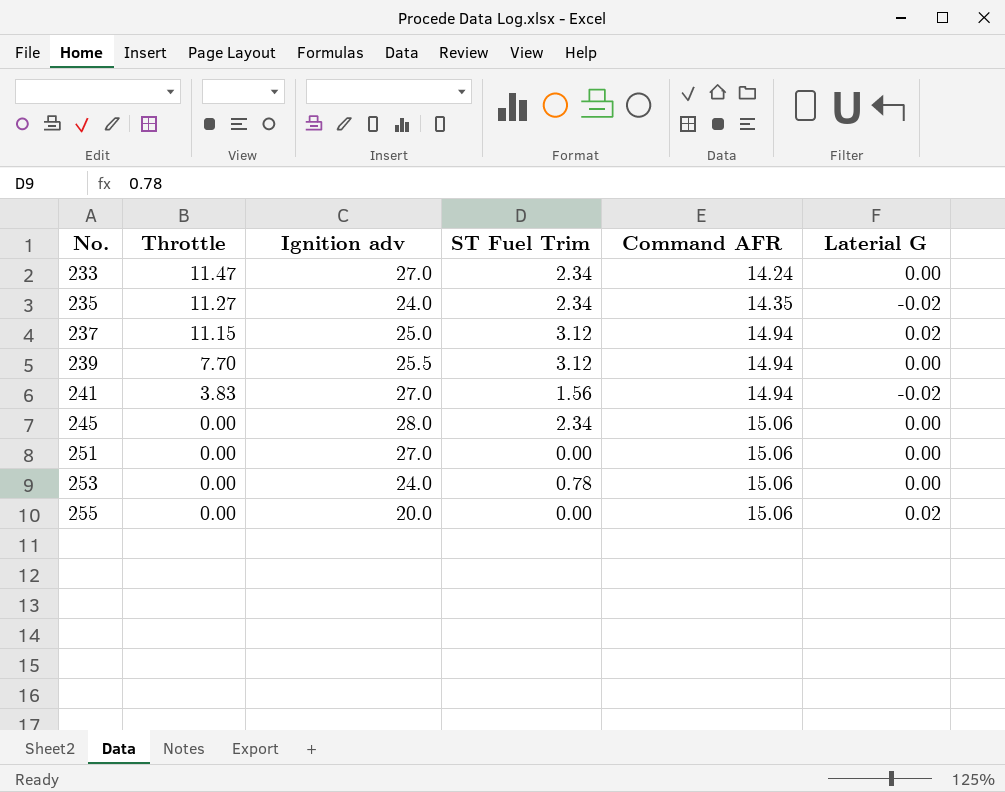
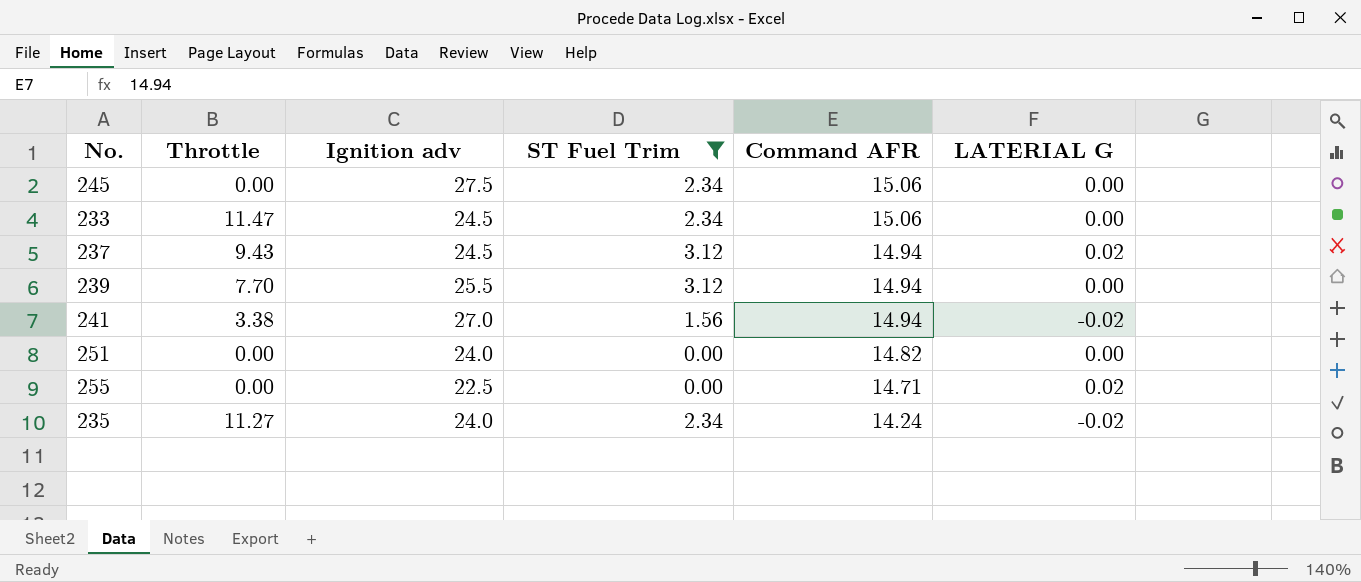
filter: none -> ST Fuel Trim != 0.78
row order: No. ascending -> Command AFR descending
column name: Laterial G -> LATERIAL G
245 | Ignition adv: 28.0 -> 27.5
233 | Ignition adv: 27.0 -> 24.5
233 | Command AFR: 14.24 -> 15.06
237 | Throttle: 11.15 -> 9.43
237 | Ignition adv: 25.0 -> 24.5
241 | Throttle: 3.83 -> 3.38
251 | Ignition adv: 27.0 -> 24.0
251 | Command AFR: 15.06 -> 14.82
255 | Ignition adv: 20.0 -> 22.5
255 | Command AFR: 15.06 -> 14.71
235 | Command AFR: 14.35 -> 14.24

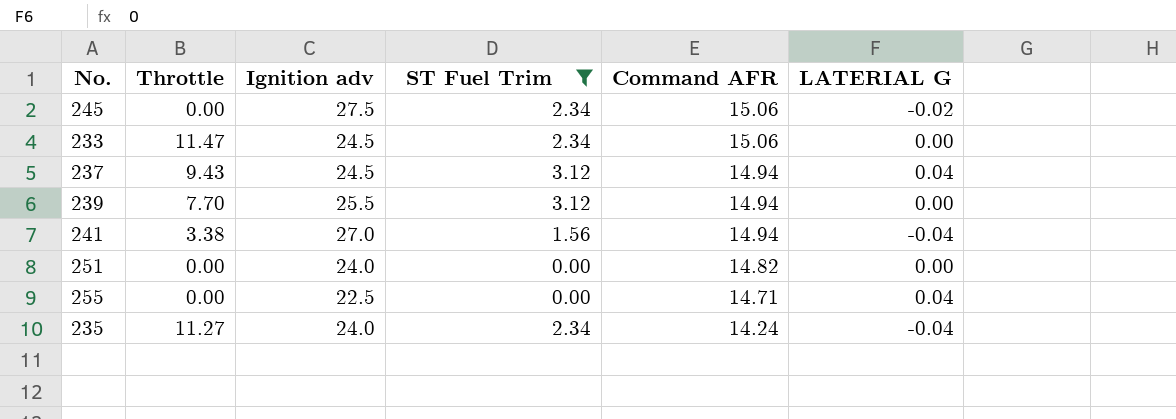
245 | LATERIAL G: 0.00 -> -0.02
237 | LATERIAL G: 0.02 -> 0.04
241 | LATERIAL G: -0.02 -> -0.04
255 | LATERIAL G: 0.02 -> 0.04
235 | LATERIAL G: -0.02 -> -0.04

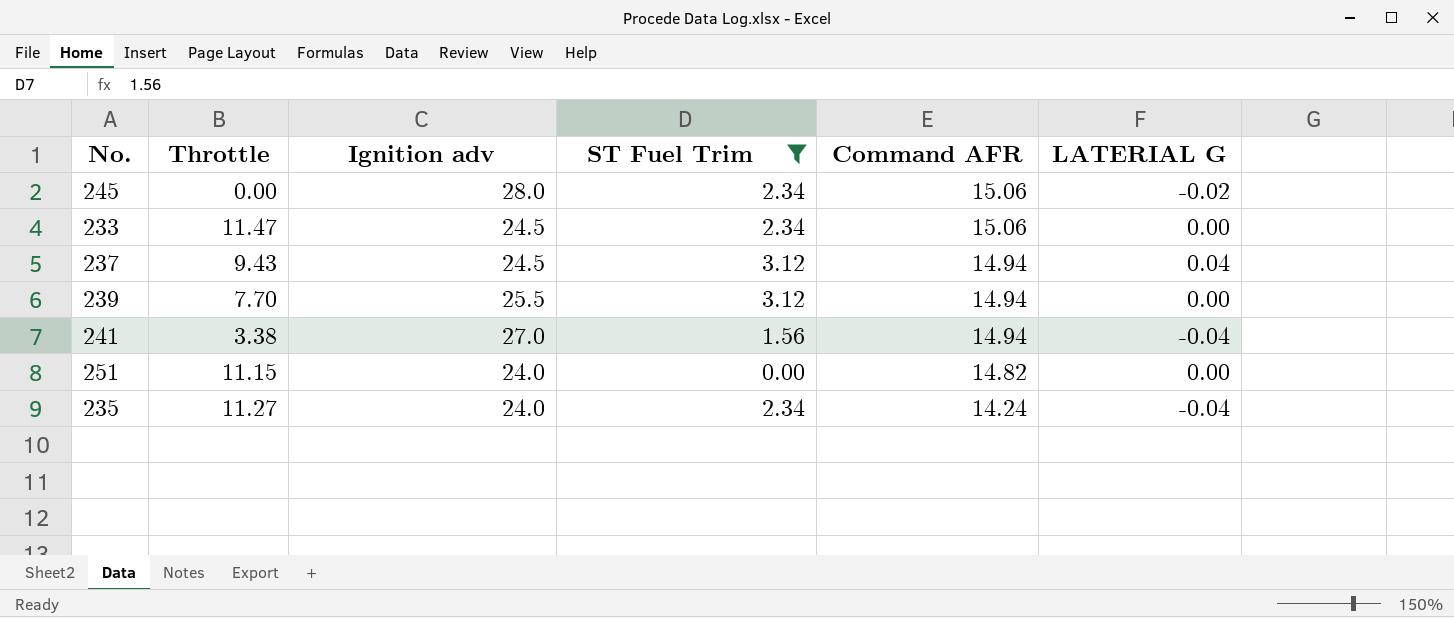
row 255: 0.00 | 22.5 | 0.00 | 14.71 | 0.04 -> none
245 | Ignition adv: 27.5 -> 28.0
251 | Throttle: 0.00 -> 11.15

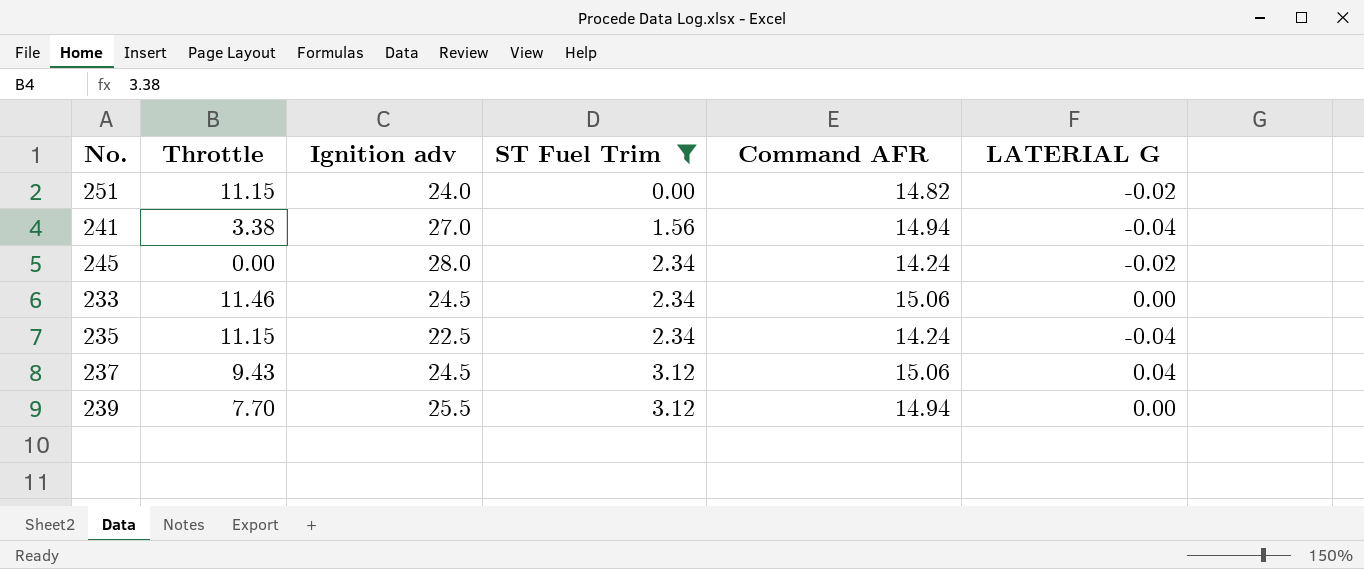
row order: Command AFR descending -> ST Fuel Trim ascending
251 | LATERIAL G: 0.00 -> -0.02
245 | Command AFR: 15.06 -> 14.24
233 | Throttle: 11.47 -> 11.46
235 | Throttle: 11.27 -> 11.15
235 | Ignition adv: 24.0 -> 22.5
237 | Command AFR: 14.94 -> 15.06

